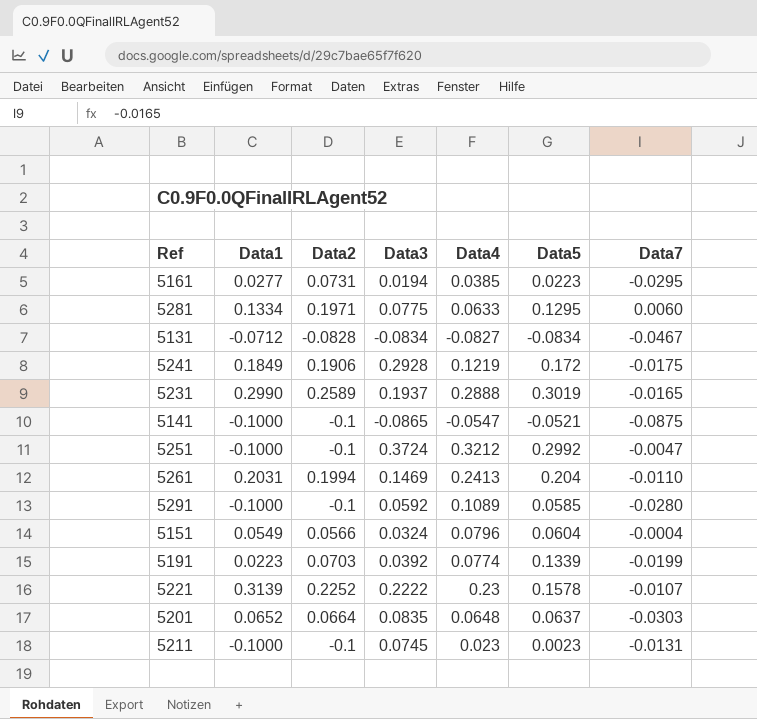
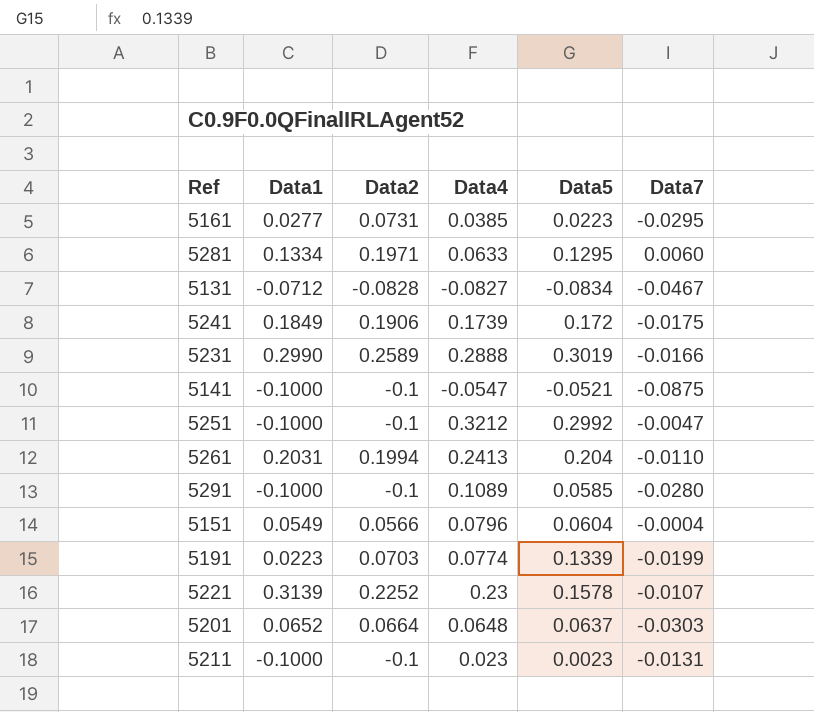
column Data3 | position: 4 -> none
5241 | Data4: 0.1219 -> 0.1739
5231 | Data7: -0.0165 -> -0.0166

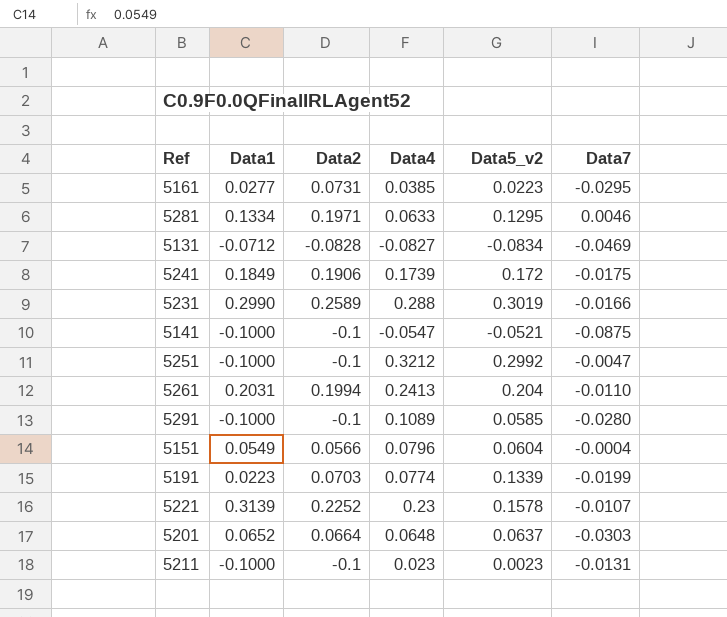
column name: Data5 -> Data5_v2
5281 | Data7: 0.0060 -> 0.0046
5131 | Data7: -0.0467 -> -0.0469
5231 | Data4: 0.2888 -> 0.288

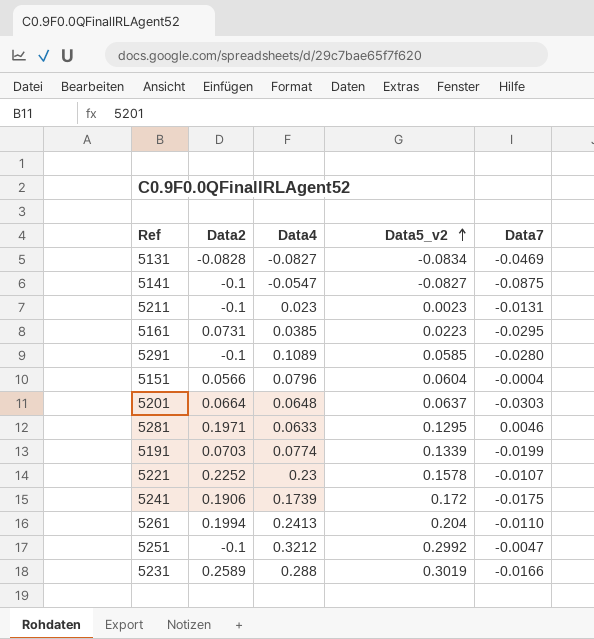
row order: none -> Data5_v2 ascending
column Data1 | position: 2 -> none
5141 | Data5_v2: -0.0521 -> -0.0827

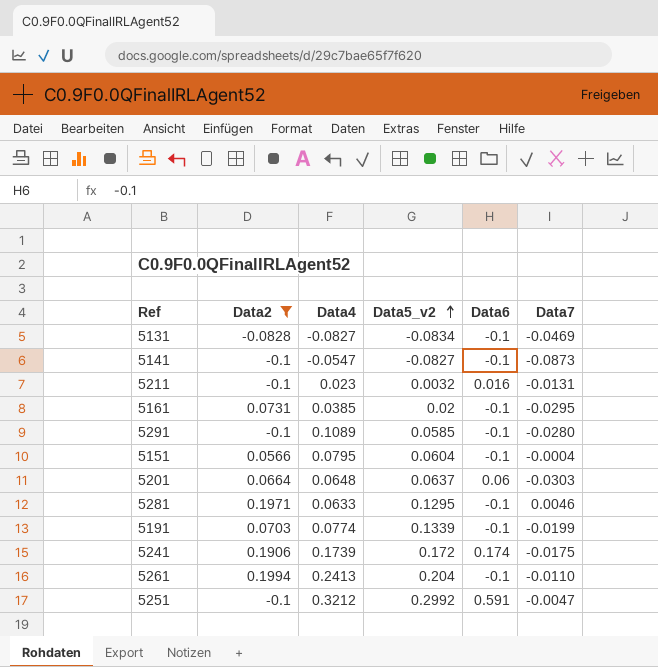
filter: none -> Data2 <= 0.1994
column Data6 | position: none -> 5
5141 | Data7: -0.0875 -> -0.0873
5211 | Data5_v2: 0.0023 -> 0.0032
5161 | Data5_v2: 0.0223 -> 0.02
5151 | Data4: 0.0796 -> 0.0795

